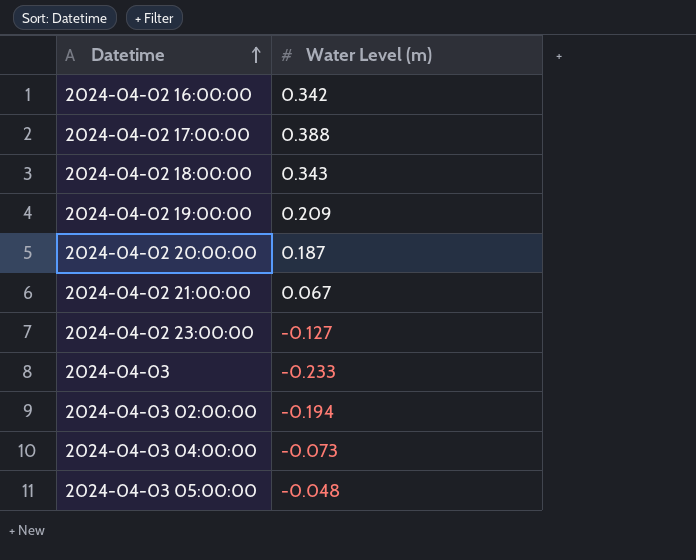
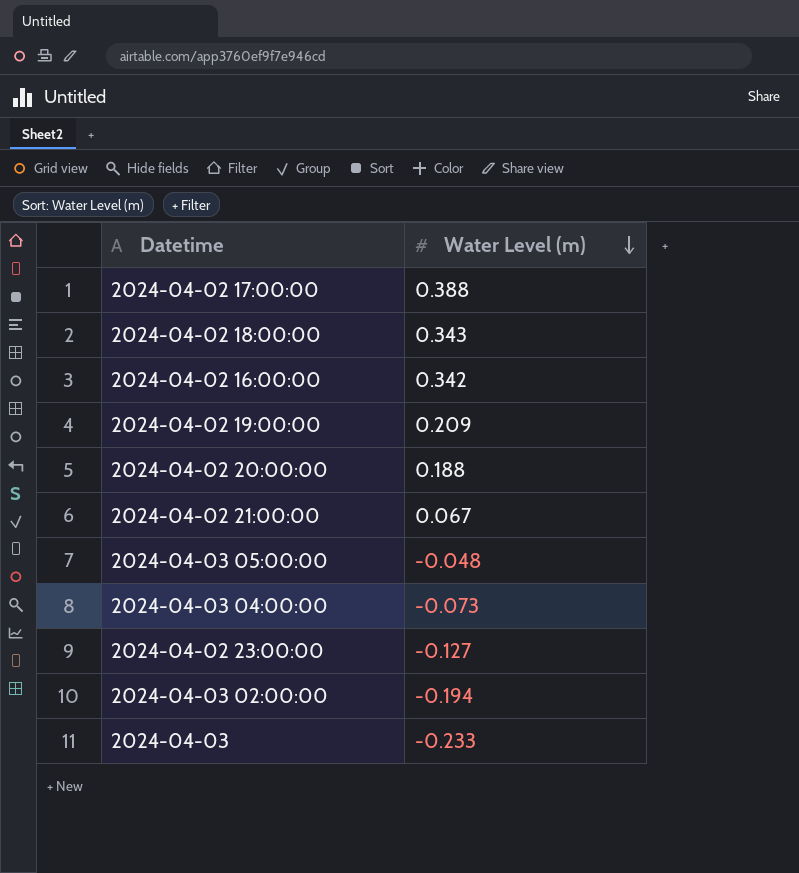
row order: Datetime ascending -> Water Level (m) descending
2024-04-02 20:00:00 | Water Level (m): 0.187 -> 0.188

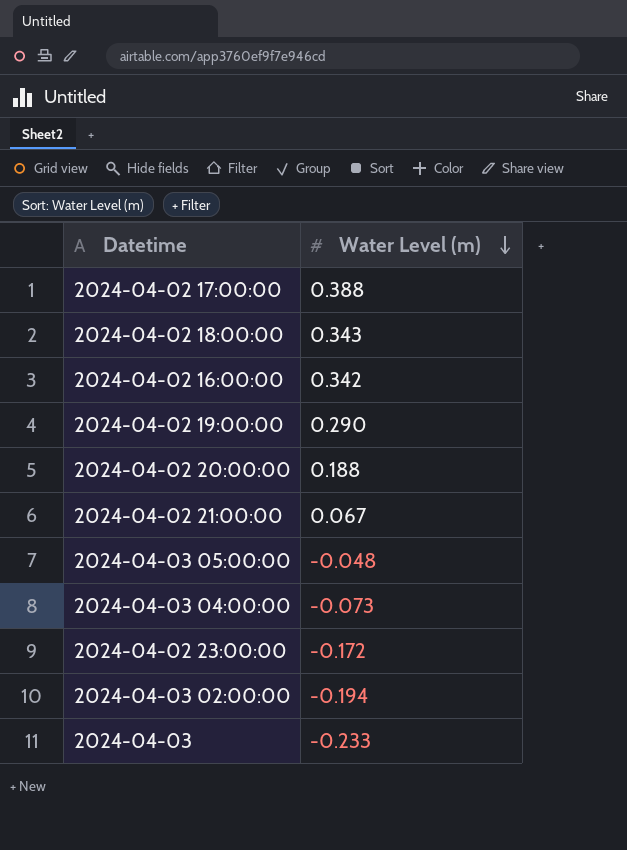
2024-04-02 19:00:00 | Water Level (m): 0.209 -> 0.290
2024-04-02 23:00:00 | Water Level (m): -0.127 -> -0.172

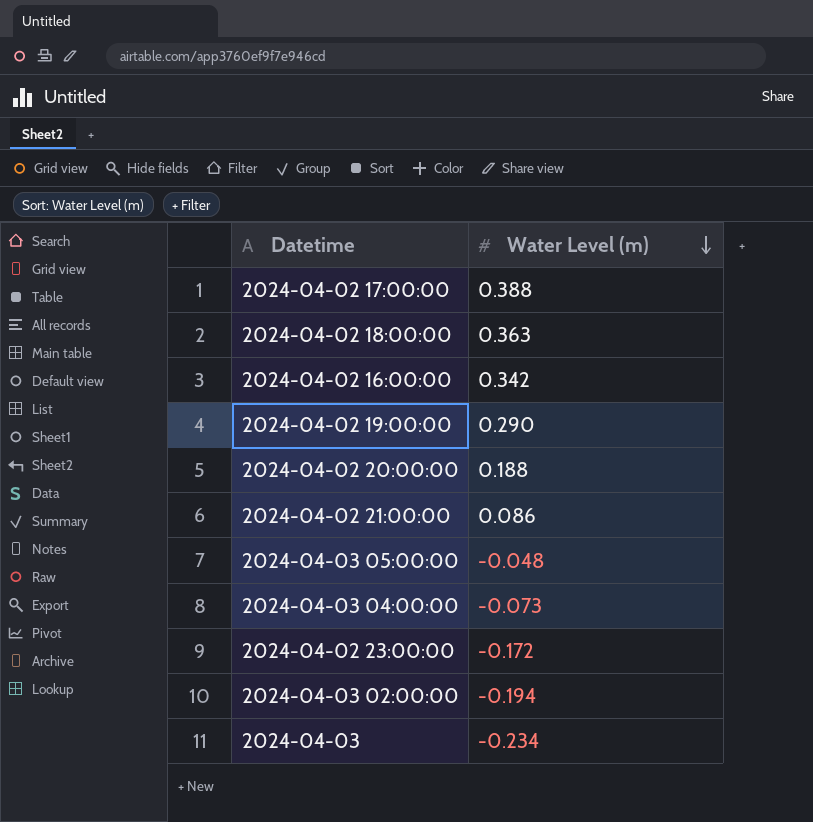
2024-04-02 18:00:00 | Water Level (m): 0.343 -> 0.363
2024-04-02 21:00:00 | Water Level (m): 0.067 -> 0.086
2024-04-03 | Water Level (m): -0.233 -> -0.234

